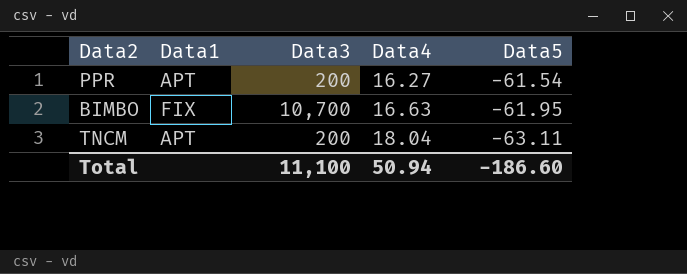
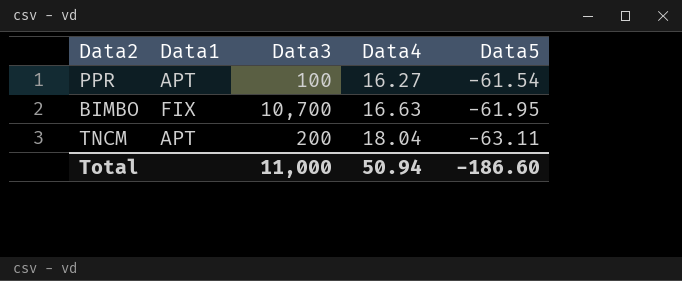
PPR | Data3: 200 -> 100
Total | Data3: 11,100 -> 11,000

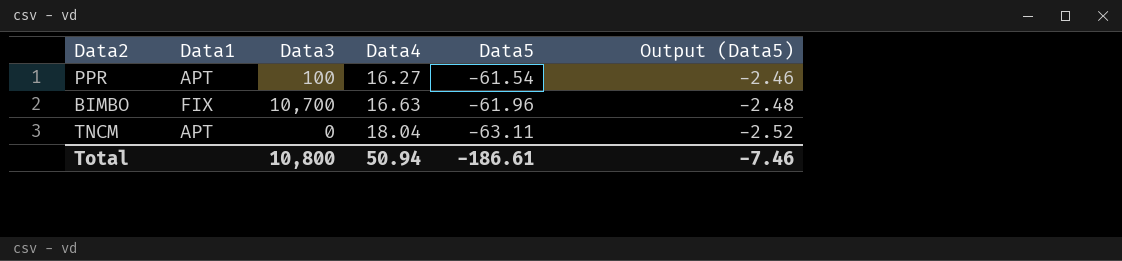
column Output (Data5) | formula: none -> [Data5] * 0.04
BIMBO | Data5: -61.95 -> -61.96
TNCM | Data3: 200 -> 0
Total | Data3: 11,000 -> 10,800
Total | Data5: -186.60 -> -186.61

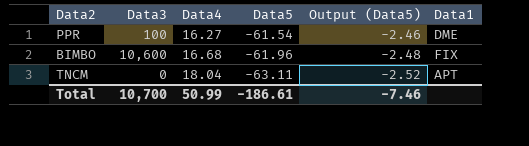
column Data1 | position: 2 -> 6
PPR | Data1: APT -> DME
BIMBO | Data3: 10,700 -> 10,600
BIMBO | Data4: 16.63 -> 16.68
Total | Data3: 10,800 -> 10,700
Total | Data4: 50.94 -> 50.99

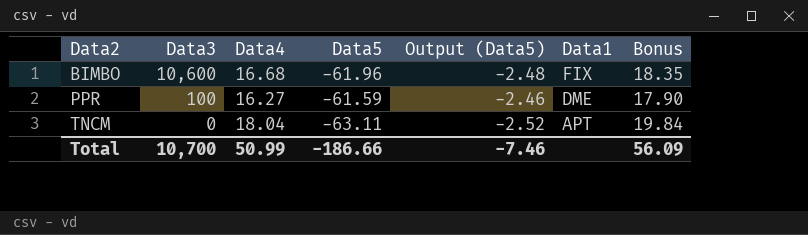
row order: Data4 ascending -> Data2 ascending
column Bonus | formula: none -> [Data4] * 1.1
PPR | Data5: -61.54 -> -61.59
Total | Data5: -186.61 -> -186.66

